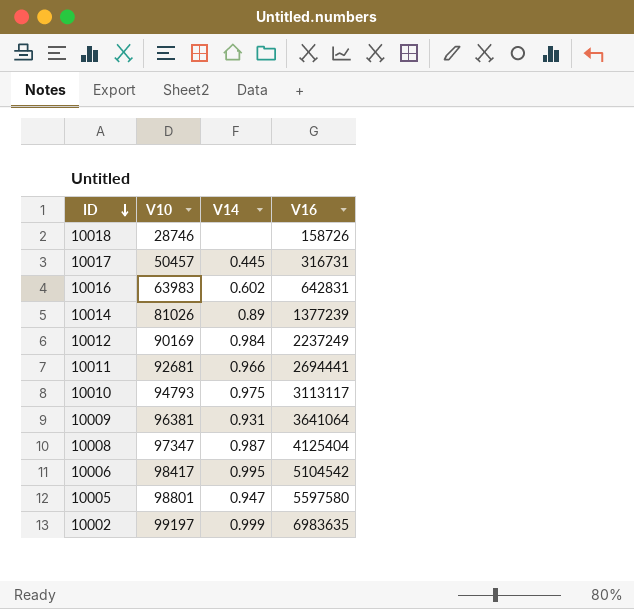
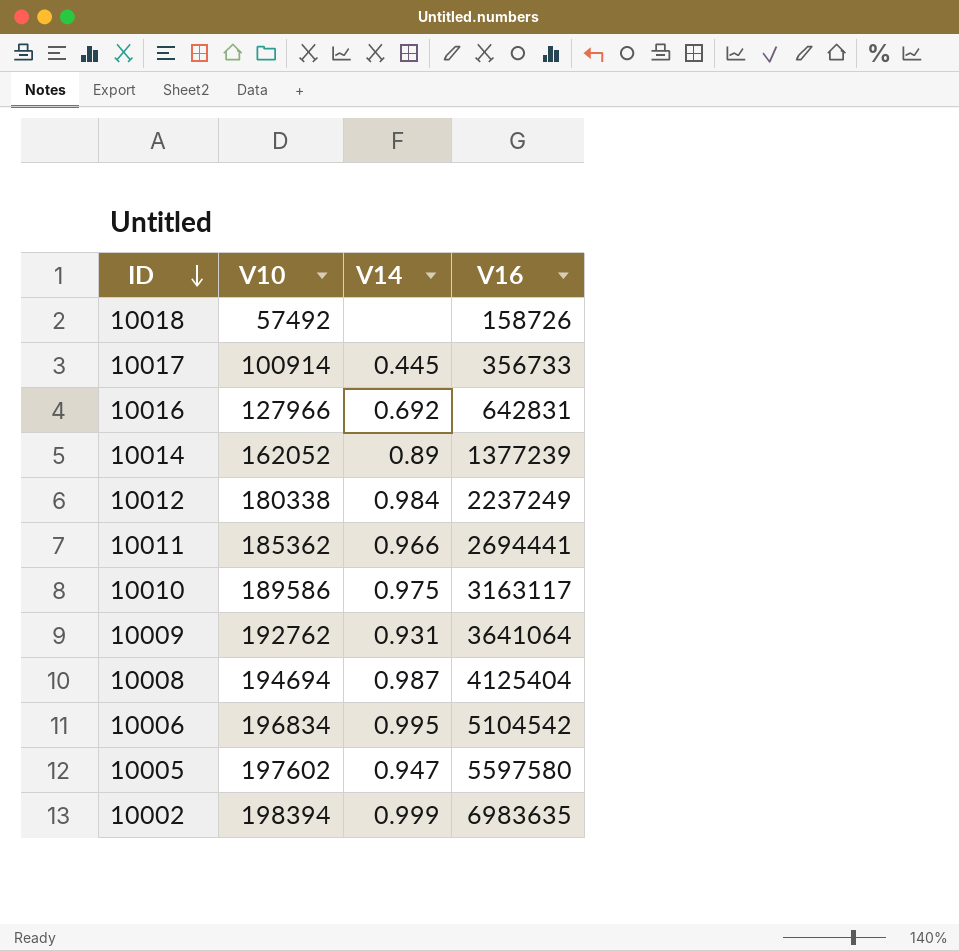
10018 | V10: 28746 -> 57492
10017 | V10: 50457 -> 100914
10017 | V16: 316731 -> 356733
10016 | V10: 63983 -> 127966
10016 | V14: 0.602 -> 0.692
10014 | V10: 81026 -> 162052
10012 | V10: 90169 -> 180338
10011 | V10: 92681 -> 185362
10010 | V10: 94793 -> 189586
10010 | V16: 3113117 -> 3163117
10009 | V10: 96381 -> 192762
10008 | V10: 97347 -> 194694
10006 | V10: 98417 -> 196834
10005 | V10: 98801 -> 197602
10002 | V10: 99197 -> 198394

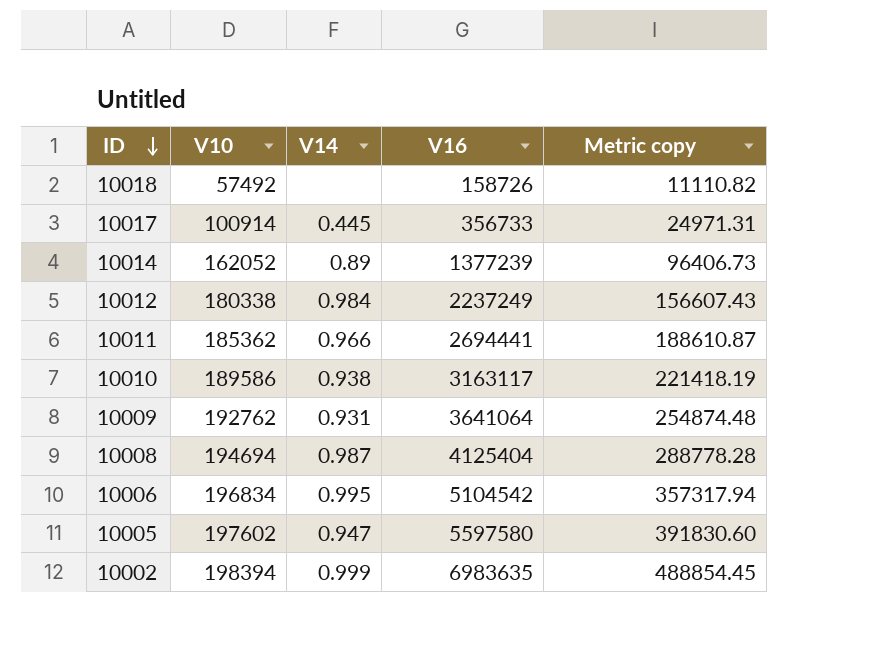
column Metric copy | formula: none -> [V16] * 0.07
row 10016: 127966 | 0.692 | 642831 -> none
10010 | V14: 0.975 -> 0.938

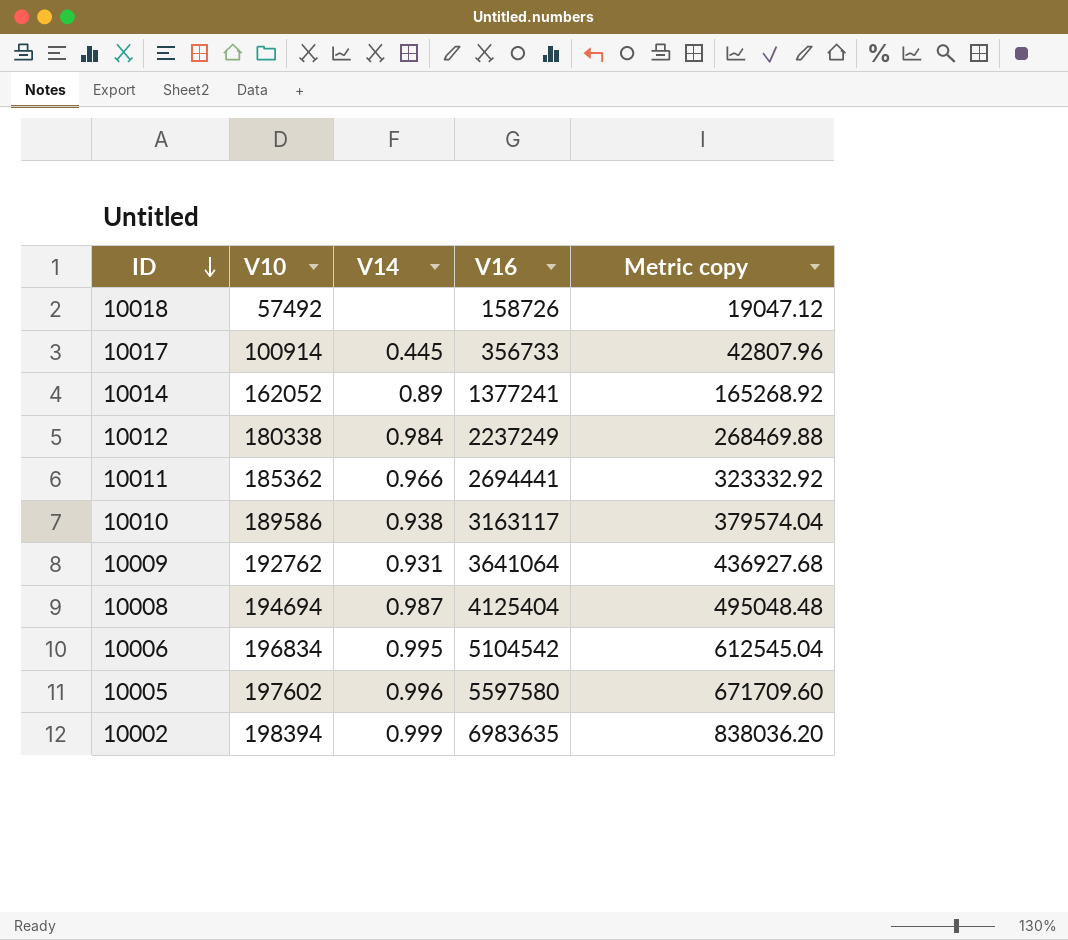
column Metric copy | formula: [V16] * 0.07 -> [V16] * 0.12
10014 | V16: 1377239 -> 1377241
10005 | V14: 0.947 -> 0.996

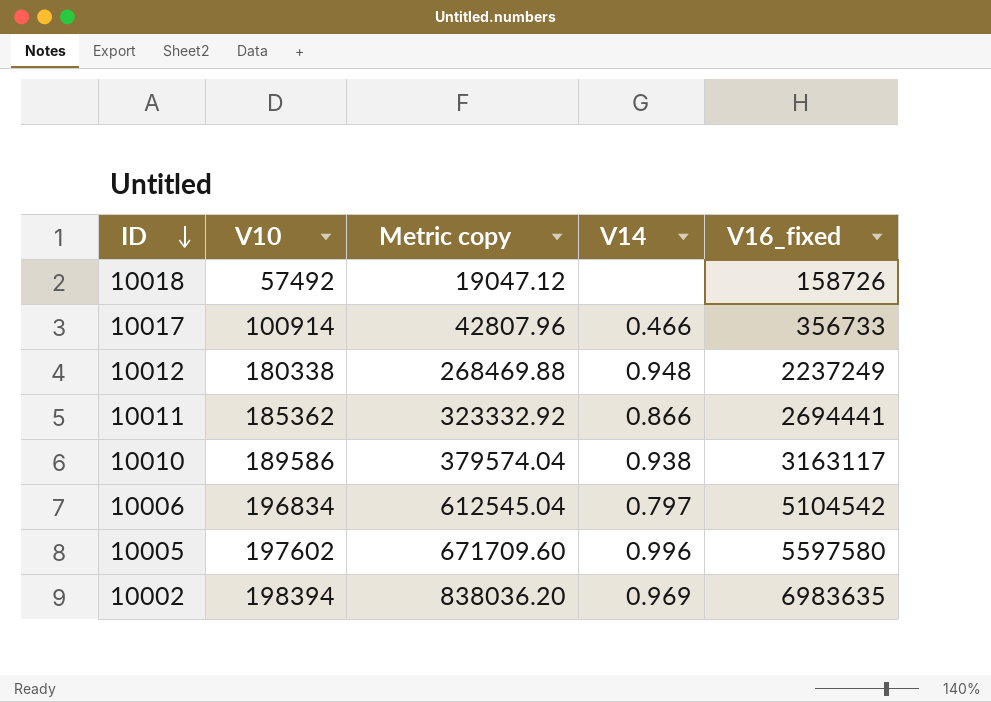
column Metric copy | position: 5 -> 3
column name: V16 -> V16_fixed
row 10014: 162052 | 0.89 | 1377241 | 165268.92 -> none
row 10009: 192762 | 0.931 | 3641064 | 436927.68 -> none
row 10008: 194694 | 0.987 | 4125404 | 495048.48 -> none
10017 | V14: 0.445 -> 0.466
10012 | V14: 0.984 -> 0.948
10011 | V14: 0.966 -> 0.866
10006 | V14: 0.995 -> 0.797
10002 | V14: 0.999 -> 0.969

